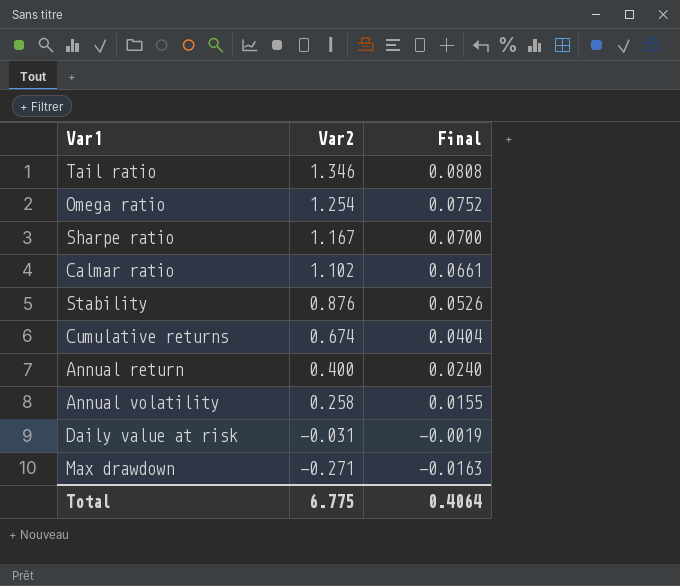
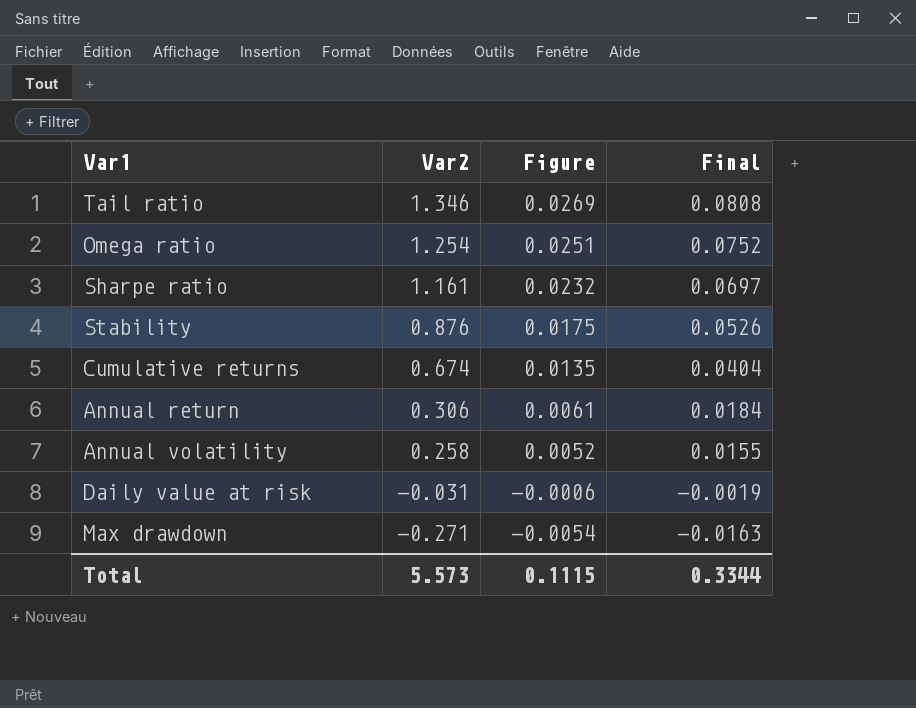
column Figure | formula: none -> [Var2] * 0.02
row Calmar ratio: 1.102 | 0.0661 -> none
Sharpe ratio | Var2: 1.167 -> 1.161
Sharpe ratio | Final: 0.0700 -> 0.0697
Annual return | Var2: 0.400 -> 0.306
Annual return | Final: 0.0240 -> 0.0184
Total | Var2: 6.775 -> 5.573
Total | Final: 0.4064 -> 0.3344

